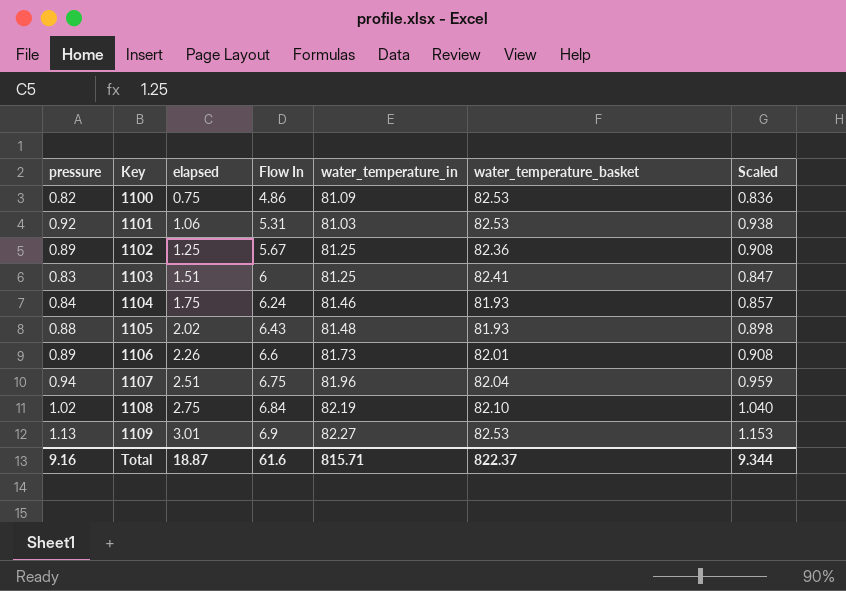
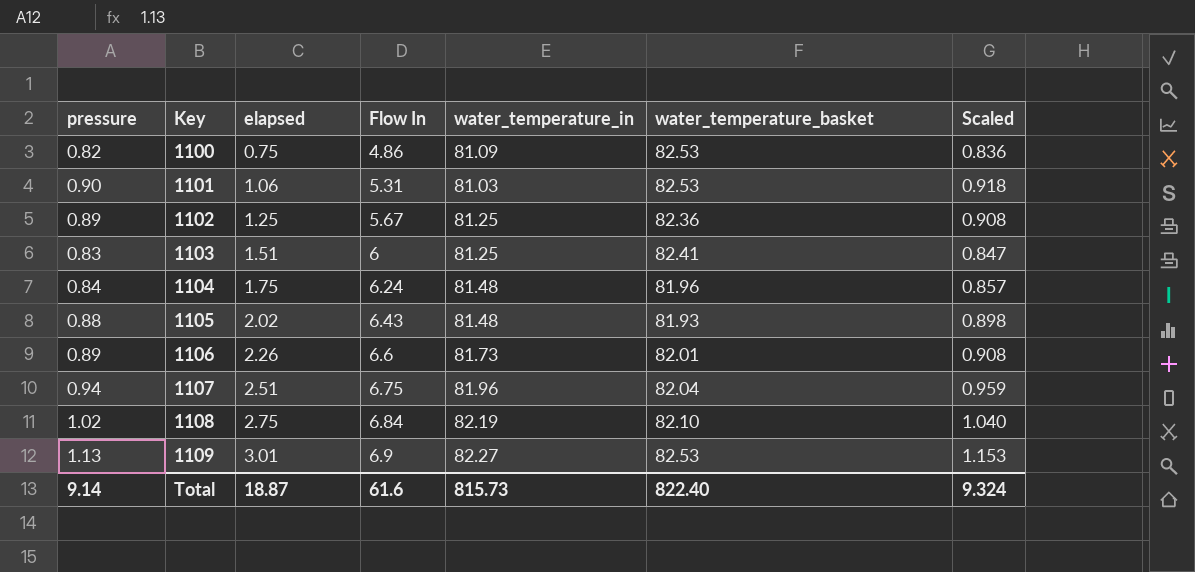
1101 | pressure: 0.92 -> 0.90
1101 | Scaled: 0.938 -> 0.918
1104 | water_temperature_in: 81.46 -> 81.48
1104 | water_temperature_basket: 81.93 -> 81.96
Total | pressure: 9.16 -> 9.14
Total | water_temperature_in: 815.71 -> 815.73
Total | water_temperature_basket: 822.37 -> 822.40
Total | Scaled: 9.344 -> 9.324

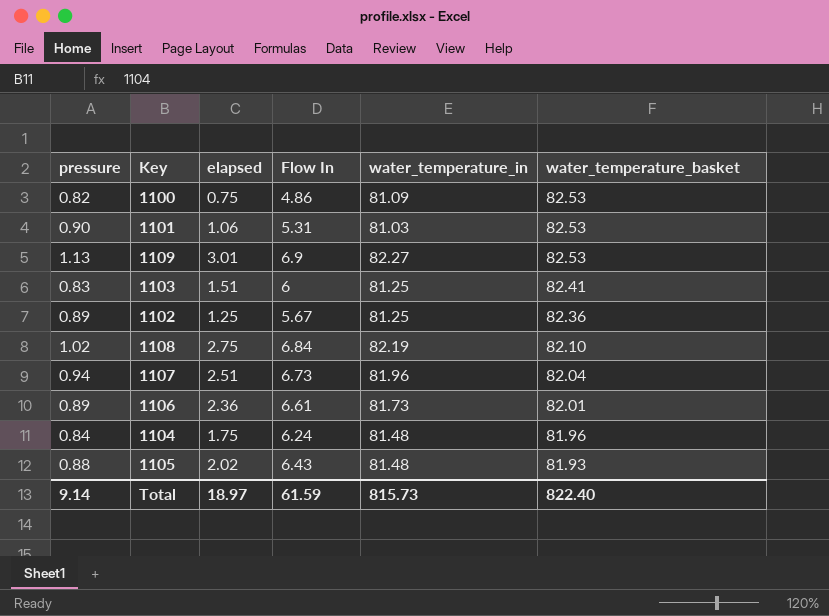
row order: Key ascending -> water_temperature_basket descending
column Scaled | formula: [pressure] * 1.02 -> none
1107 | Flow In: 6.75 -> 6.73
1106 | elapsed: 2.26 -> 2.36
1106 | Flow In: 6.6 -> 6.61
Total | elapsed: 18.87 -> 18.97
Total | Flow In: 61.6 -> 61.59

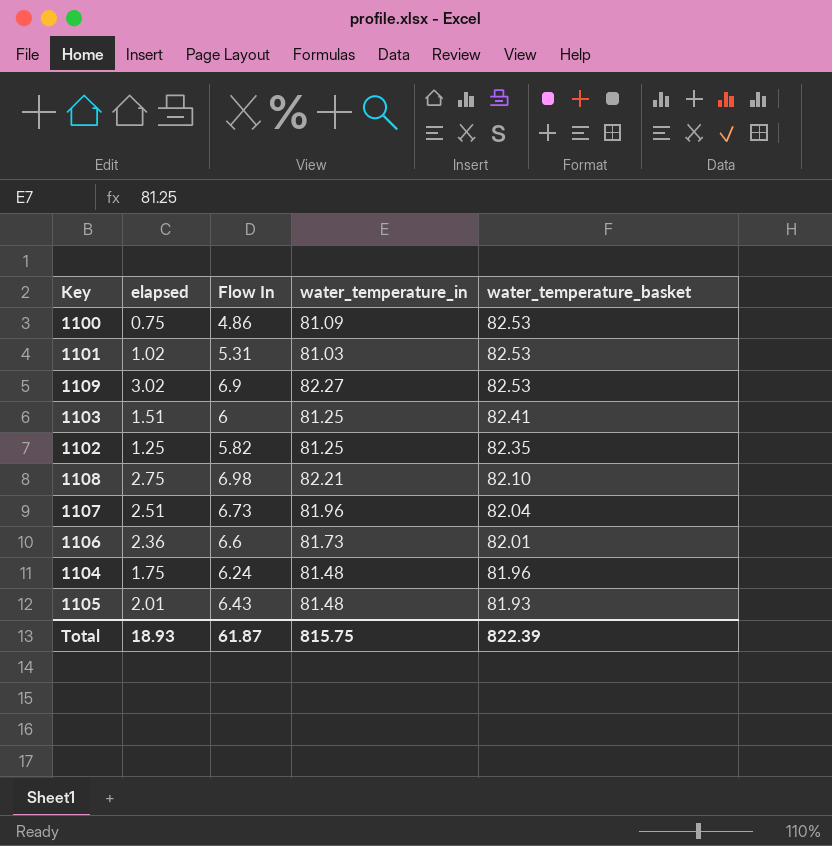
column pressure | position: 1 -> none
1101 | elapsed: 1.06 -> 1.02
1109 | elapsed: 3.01 -> 3.02
1102 | Flow In: 5.67 -> 5.82
1102 | water_temperature_basket: 82.36 -> 82.35
1108 | Flow In: 6.84 -> 6.98
1108 | water_temperature_in: 82.19 -> 82.21
1106 | Flow In: 6.61 -> 6.6
1105 | elapsed: 2.02 -> 2.01
Total | elapsed: 18.97 -> 18.93
Total | Flow In: 61.59 -> 61.87
Total | water_temperature_in: 815.73 -> 815.75
Total | water_temperature_basket: 822.40 -> 822.39

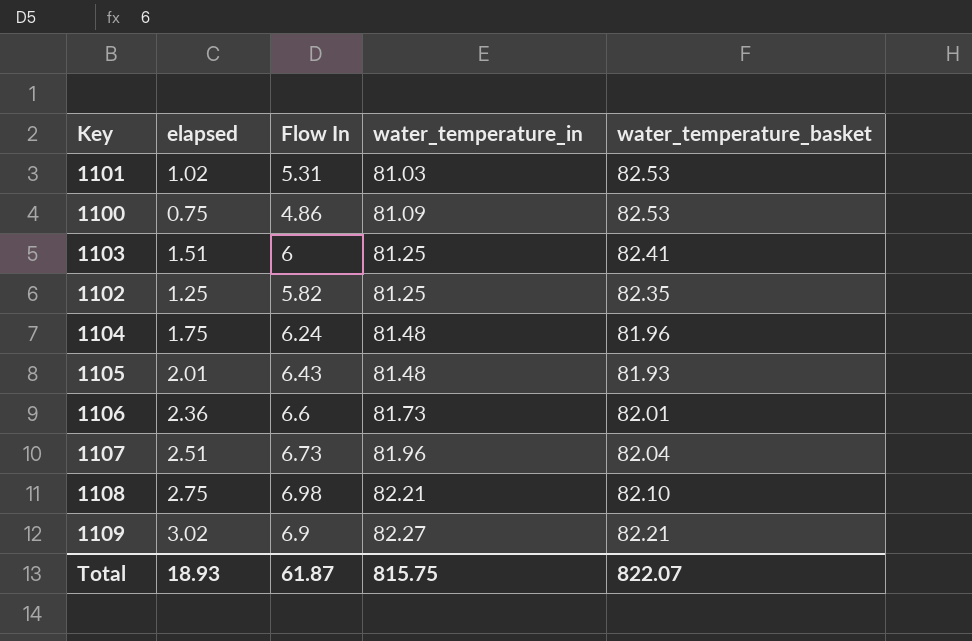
row order: water_temperature_basket descending -> water_temperature_in ascending
1109 | water_temperature_basket: 82.53 -> 82.21
Total | water_temperature_basket: 822.39 -> 822.07

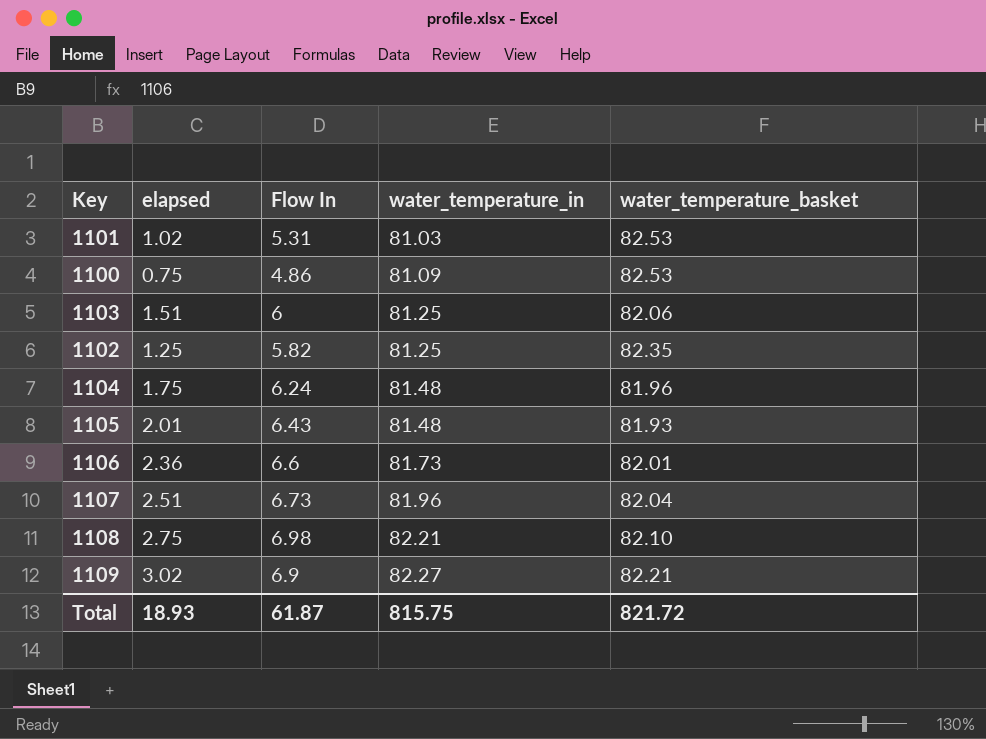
1103 | water_temperature_basket: 82.41 -> 82.06
Total | water_temperature_basket: 822.07 -> 821.72

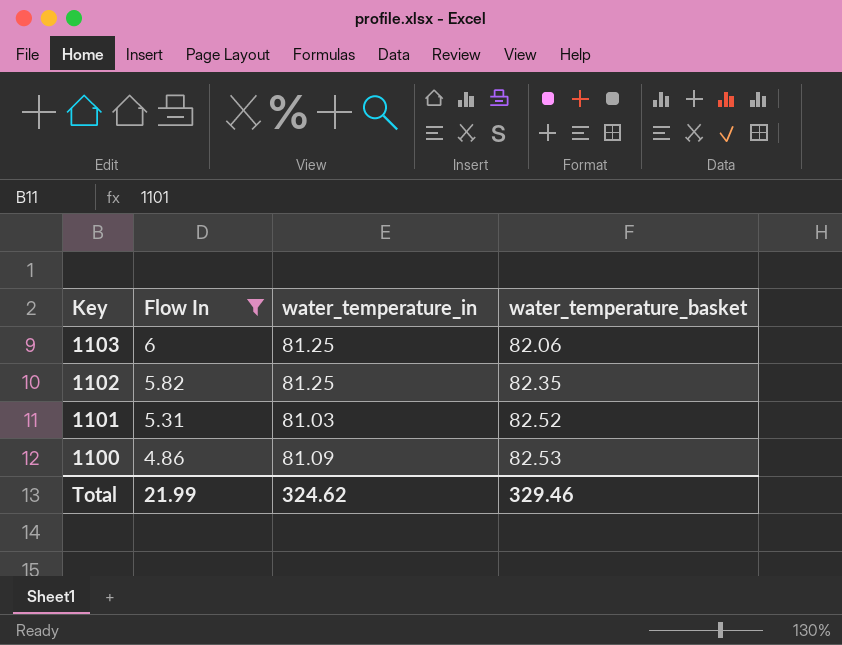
filter: none -> Flow In <= 6
row order: water_temperature_in ascending -> Key descending
column elapsed | position: 2 -> none
1101 | water_temperature_basket: 82.53 -> 82.52
Total | Flow In: 61.87 -> 21.99
Total | water_temperature_in: 815.75 -> 324.62
Total | water_temperature_basket: 821.72 -> 329.46

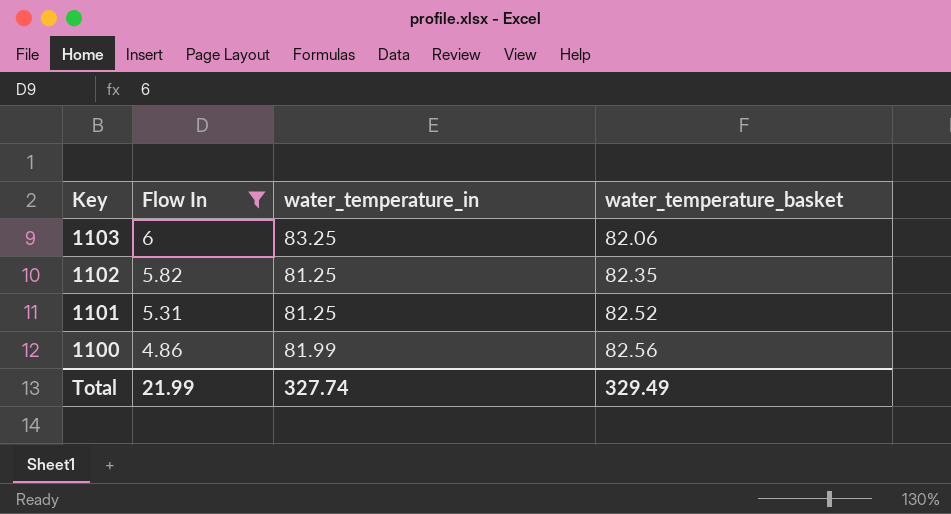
1103 | water_temperature_in: 81.25 -> 83.25
1101 | water_temperature_in: 81.03 -> 81.25
1100 | water_temperature_in: 81.09 -> 81.99
1100 | water_temperature_basket: 82.53 -> 82.56
Total | water_temperature_in: 324.62 -> 327.74
Total | water_temperature_basket: 329.46 -> 329.49

